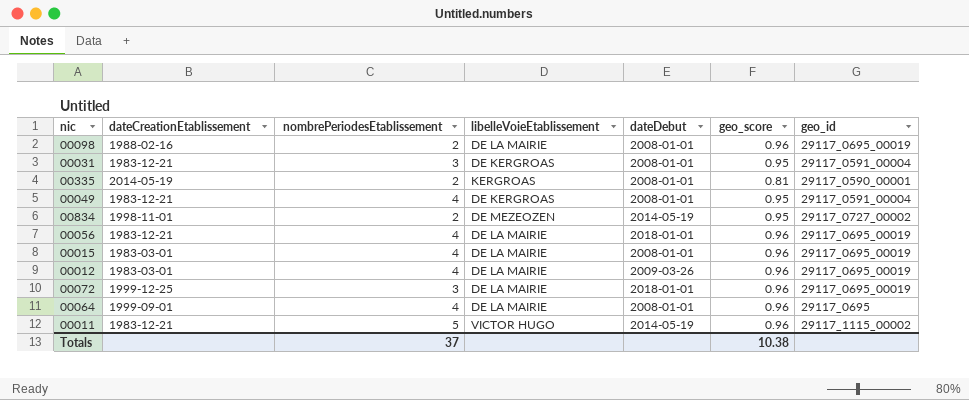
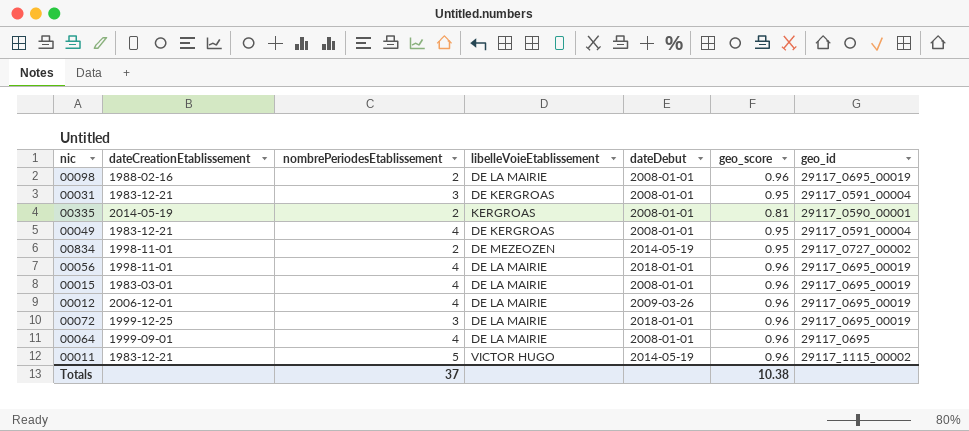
00056 | dateCreationEtablissement: 1983-12-21 -> 1998-11-01
00012 | dateCreationEtablissement: 1983-03-01 -> 2006-12-01

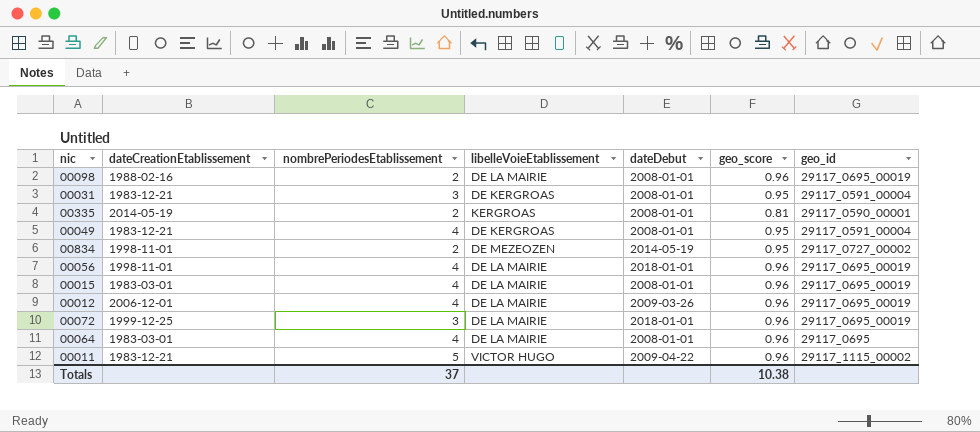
00064 | dateCreationEtablissement: 1999-09-01 -> 1983-03-01
00011 | dateDebut: 2014-05-19 -> 2009-04-22

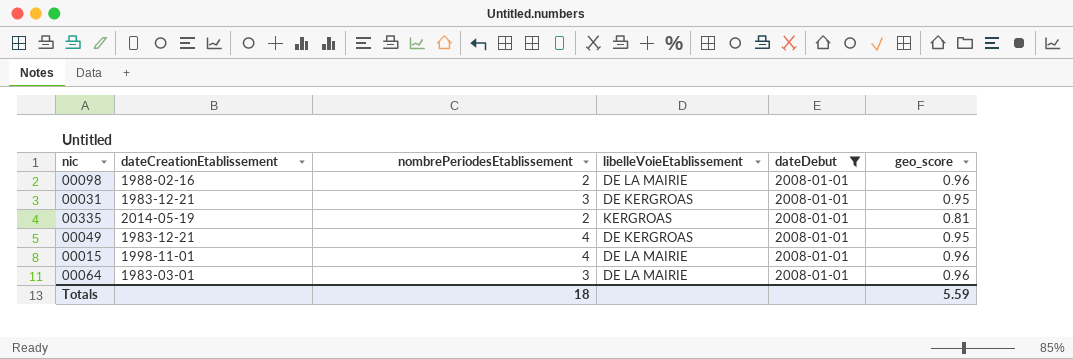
filter: none -> dateDebut = 2008-01-01
column geo_id | position: 7 -> none
00015 | dateCreationEtablissement: 1983-03-01 -> 1998-11-01
00064 | nombrePeriodesEtablissement: 4 -> 3
Totals | nombrePeriodesEtablissement: 37 -> 18
Totals | geo_score: 10.38 -> 5.59

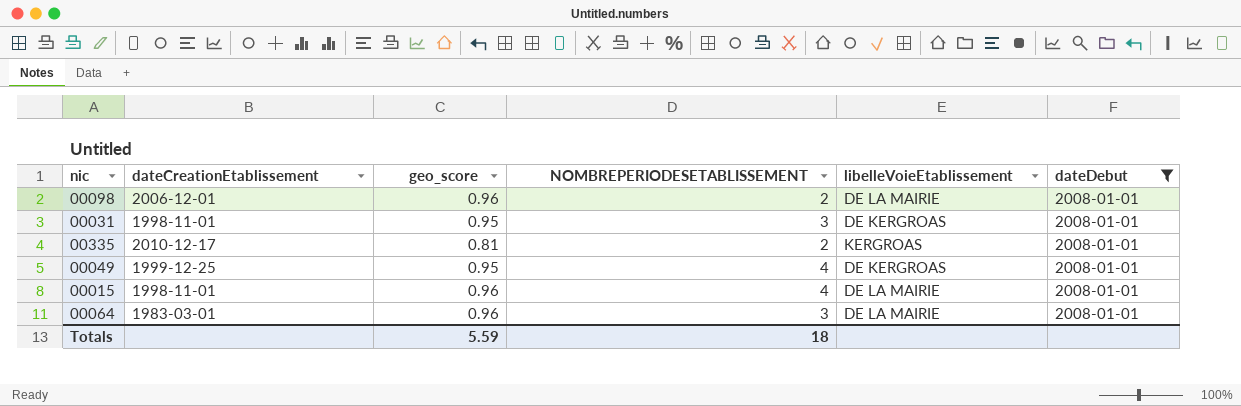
column geo_score | position: 6 -> 3
column name: nombrePeriodesEtablissement -> NOMBREPERIODESETABLISSEMENT
00098 | dateCreationEtablissement: 1988-02-16 -> 2006-12-01
00031 | dateCreationEtablissement: 1983-12-21 -> 1998-11-01
00335 | dateCreationEtablissement: 2014-05-19 -> 2010-12-17
00049 | dateCreationEtablissement: 1983-12-21 -> 1999-12-25

